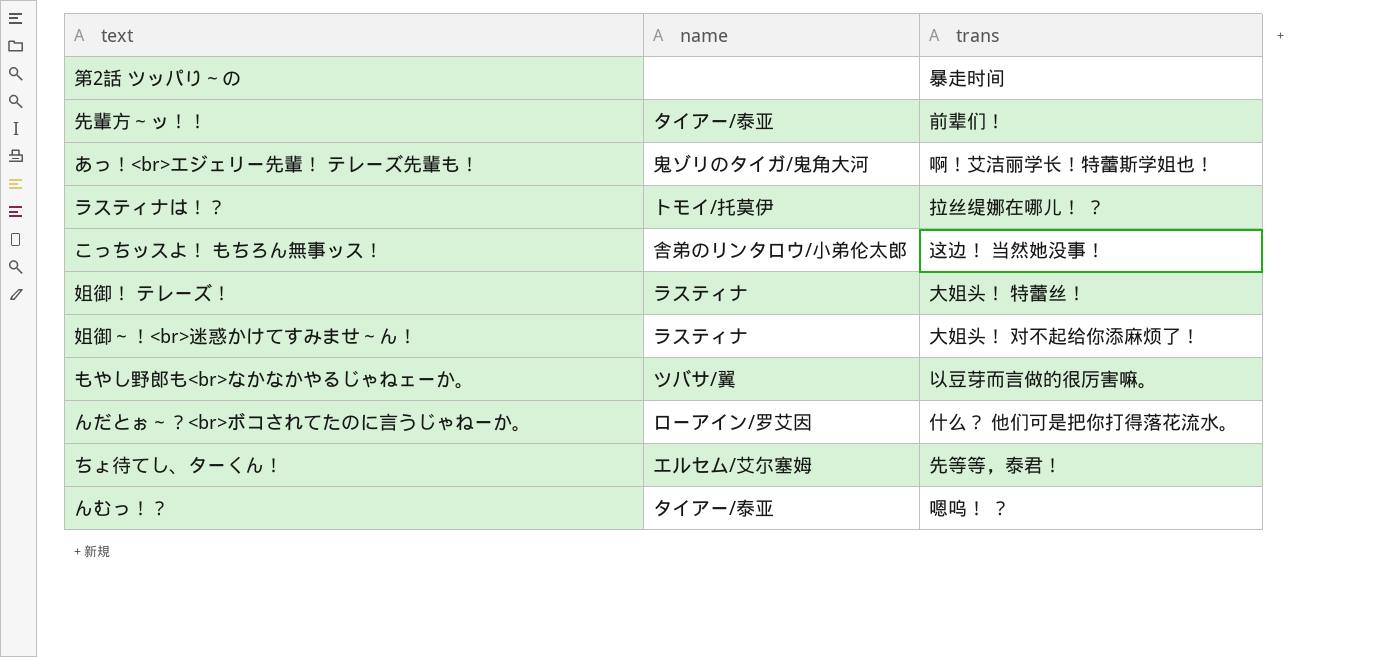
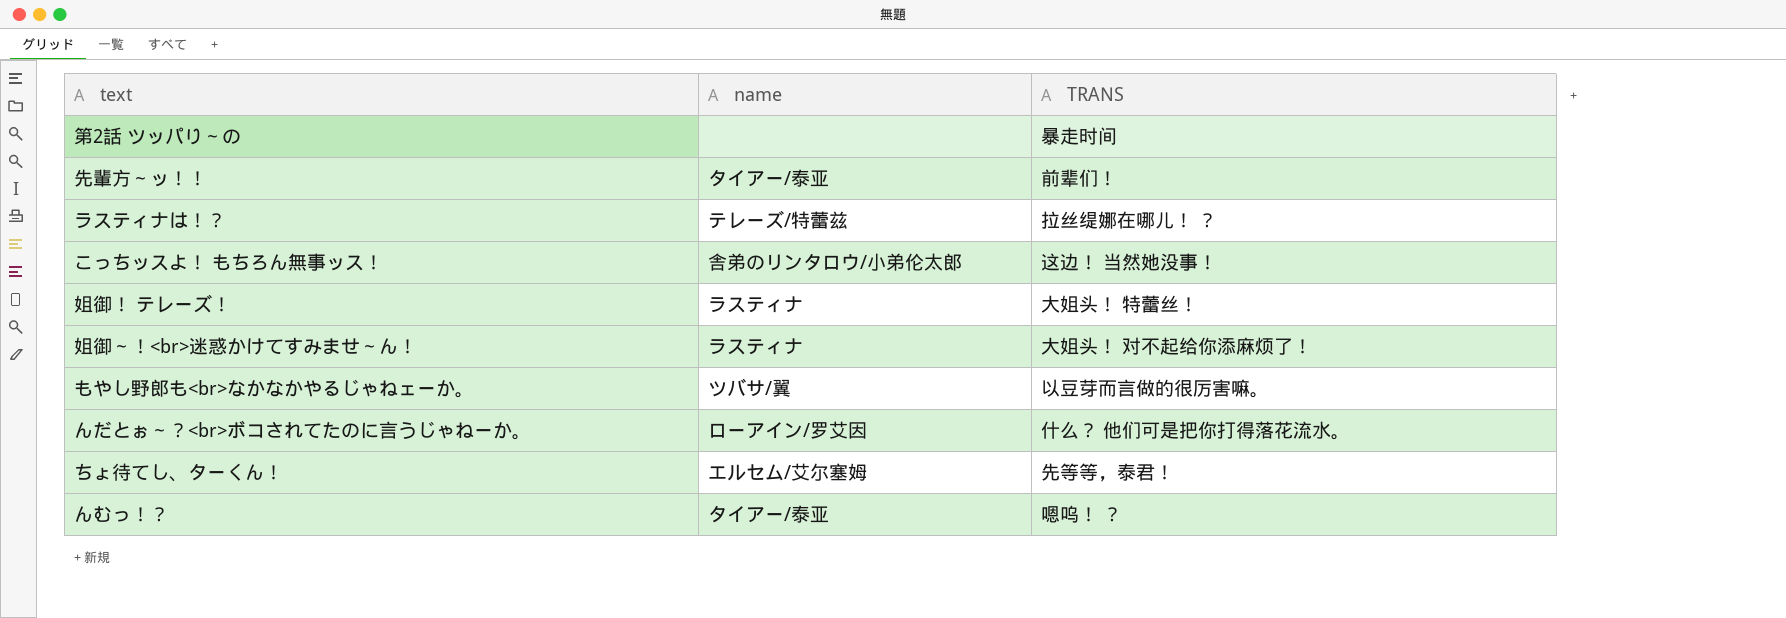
column name: trans -> TRANS
row あっ！<br>エジェリー先輩！ テレーズ先輩も！: 鬼ゾリのタイガ/鬼角大河 | 啊！艾洁丽学长！特蕾斯学姐也！ -> none
ラスティナは！？ | name: トモイ/托莫伊 -> テレーズ/特蕾兹

